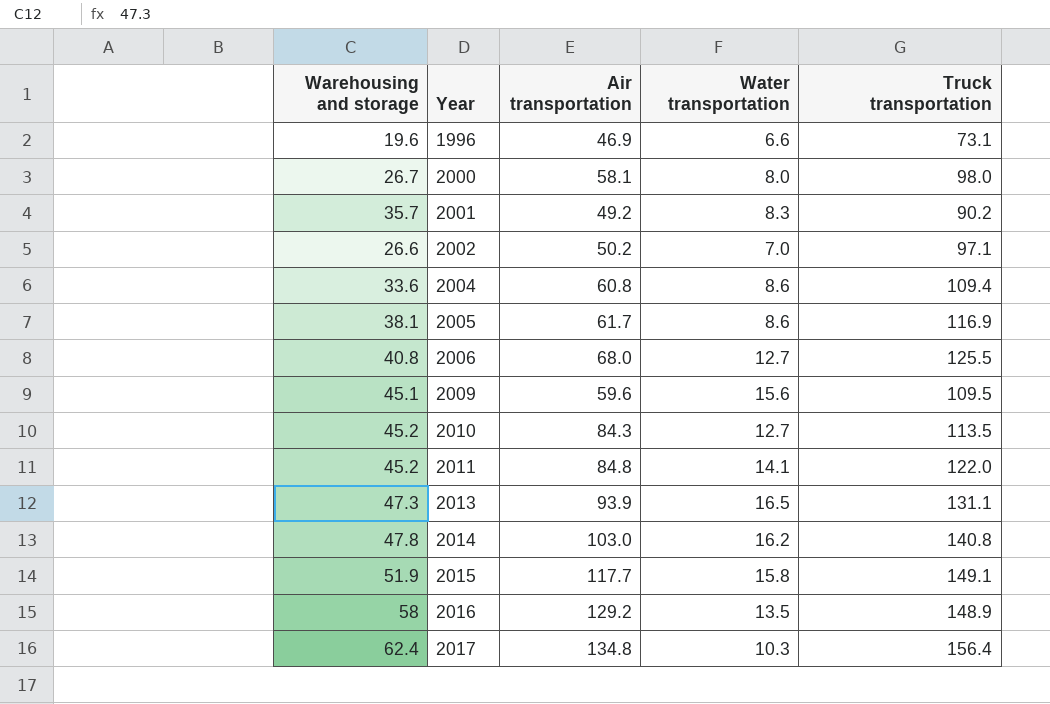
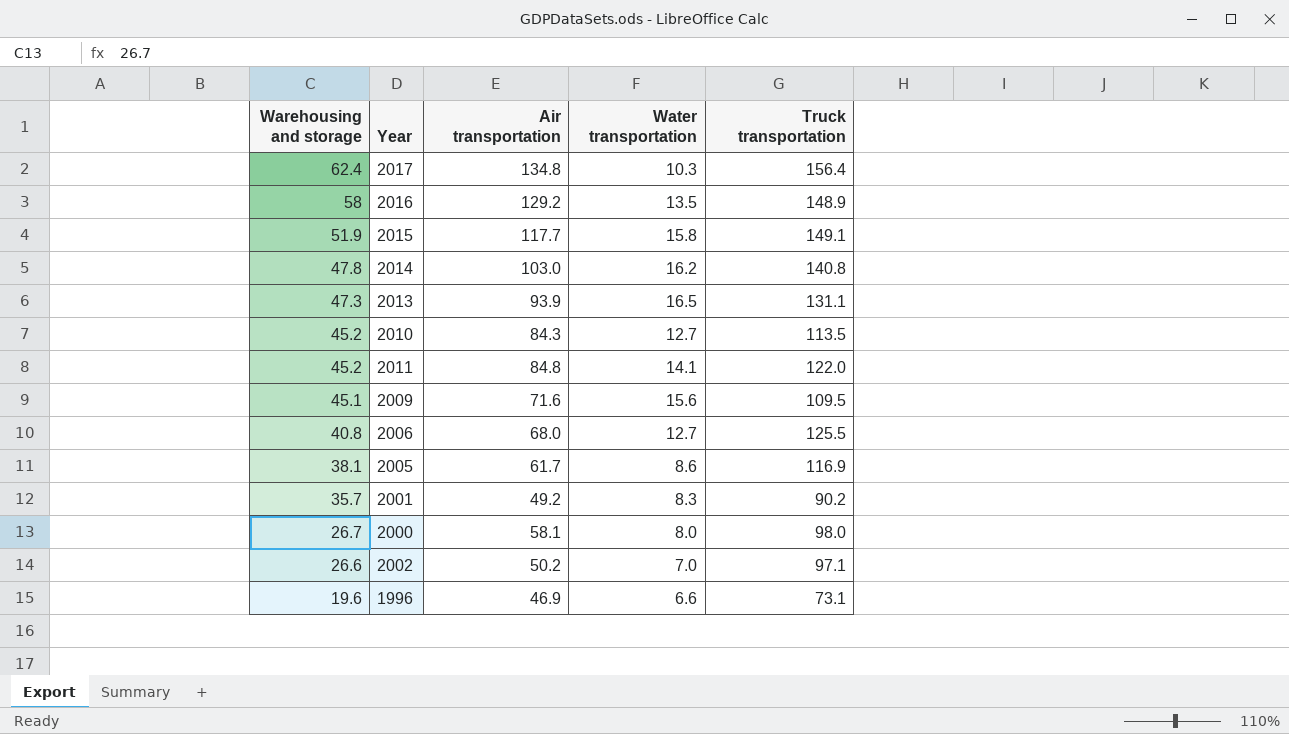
row order: Year ascending -> Warehousing and storage descending
row 2004: 33.6 | 60.8 | 8.6 | 109.4 -> none
2009 | Air transportation: 59.6 -> 71.6

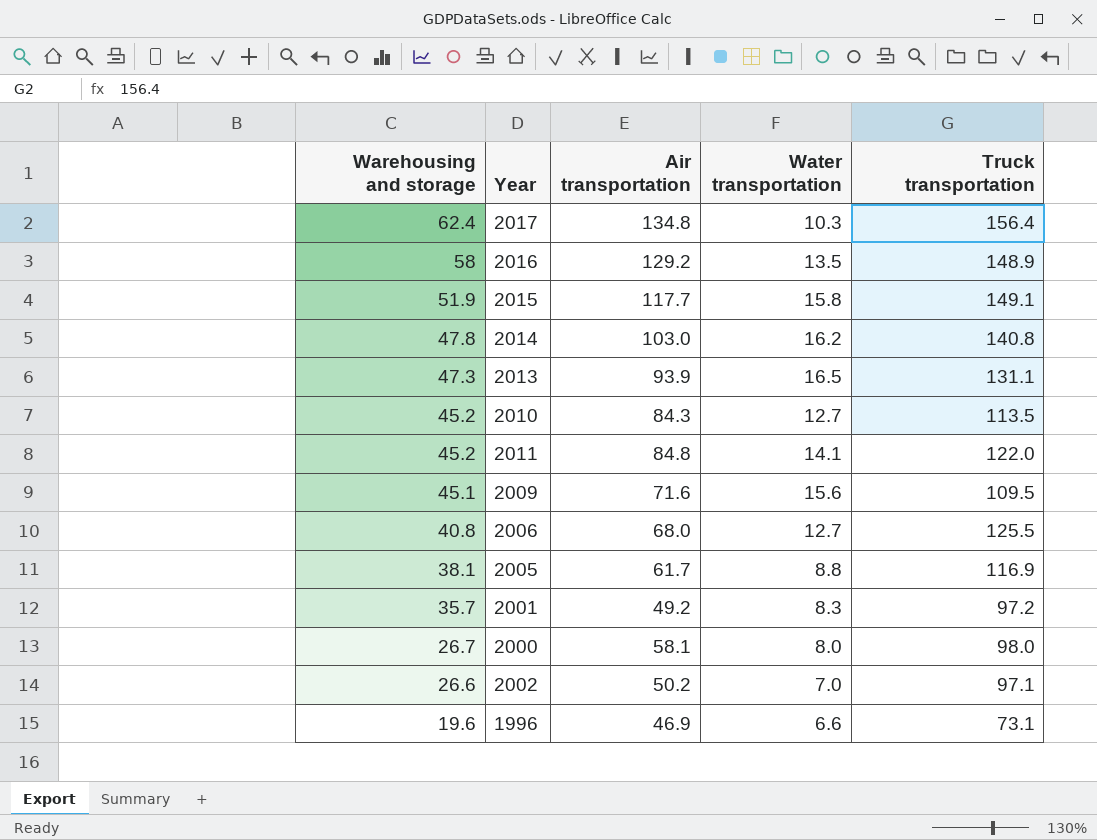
2005 | Water transportation: 8.6 -> 8.8
2001 | Truck transportation: 90.2 -> 97.2

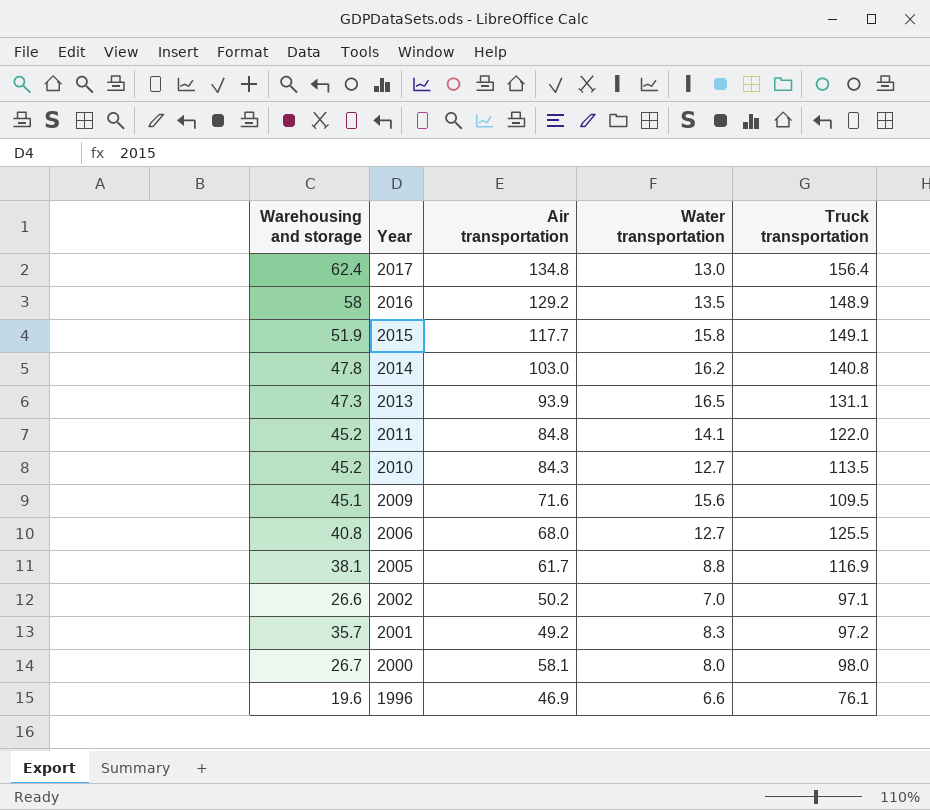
row order: Warehousing and storage descending -> Year descending
2017 | Water transportation: 10.3 -> 13.0
1996 | Truck transportation: 73.1 -> 76.1

